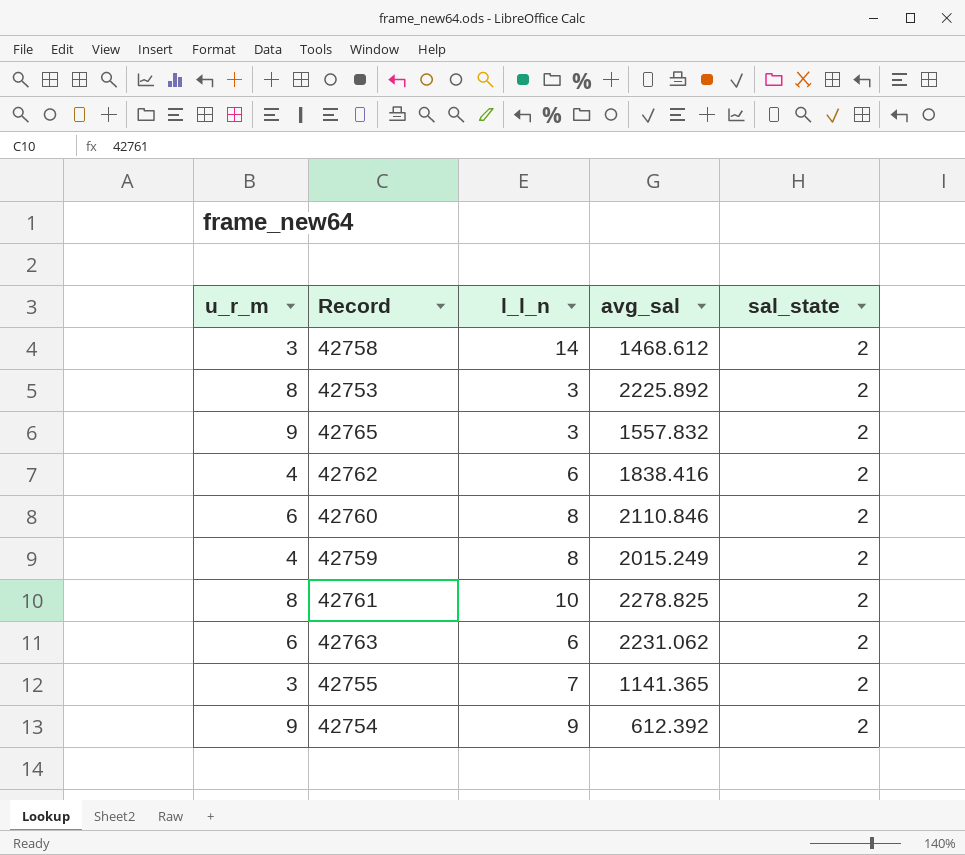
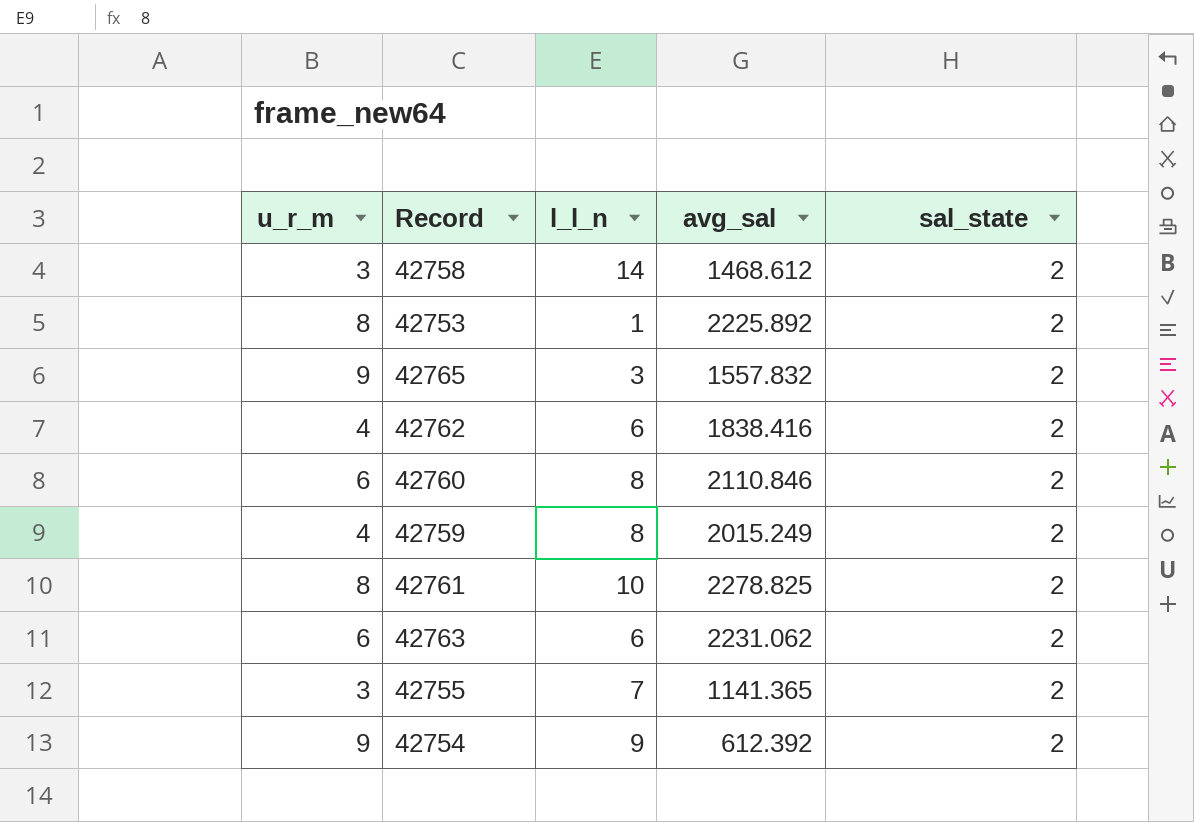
42753 | l_l_n: 3 -> 1

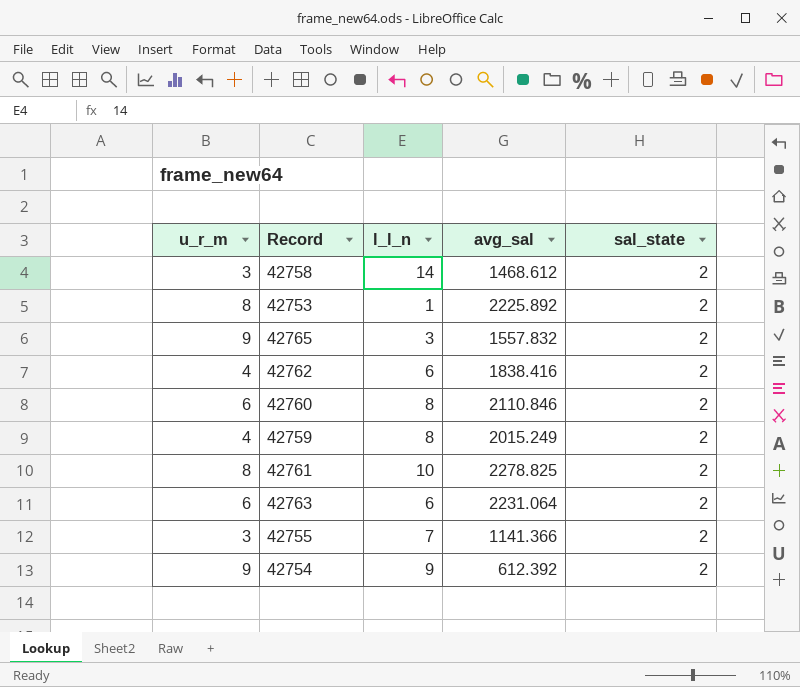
42763 | avg_sal: 2231.062 -> 2231.064
42755 | avg_sal: 1141.365 -> 1141.366

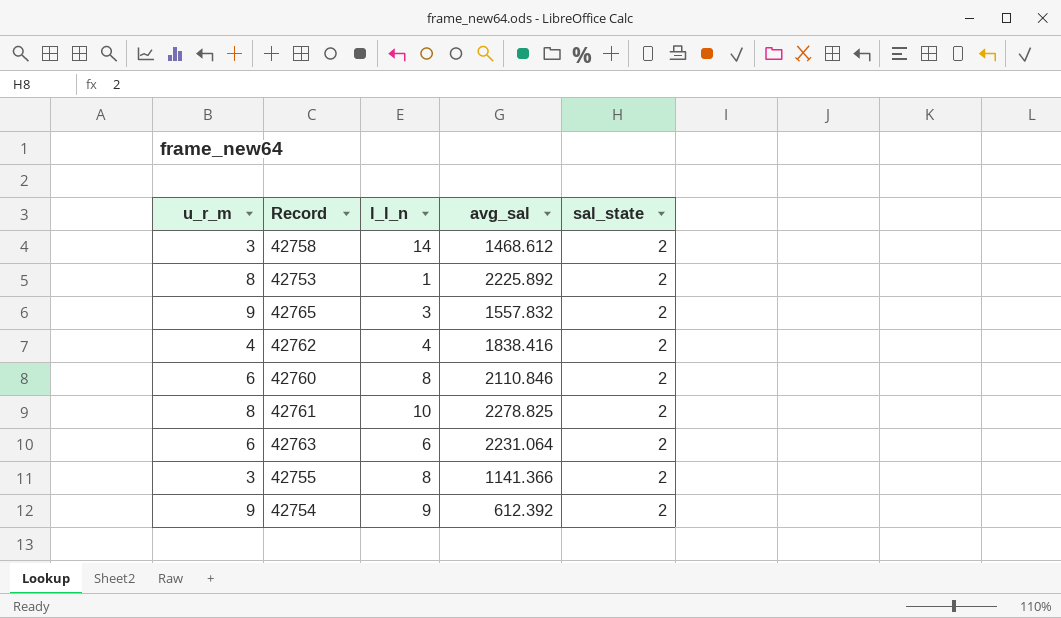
row 42759: 4 | 8 | 2015.249 | 2 -> none
42762 | l_l_n: 6 -> 4
42755 | l_l_n: 7 -> 8

